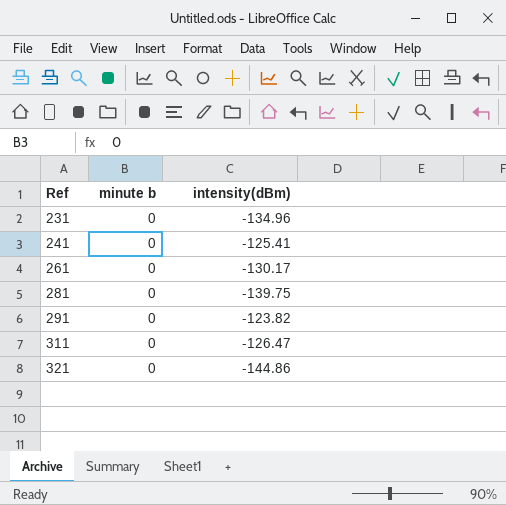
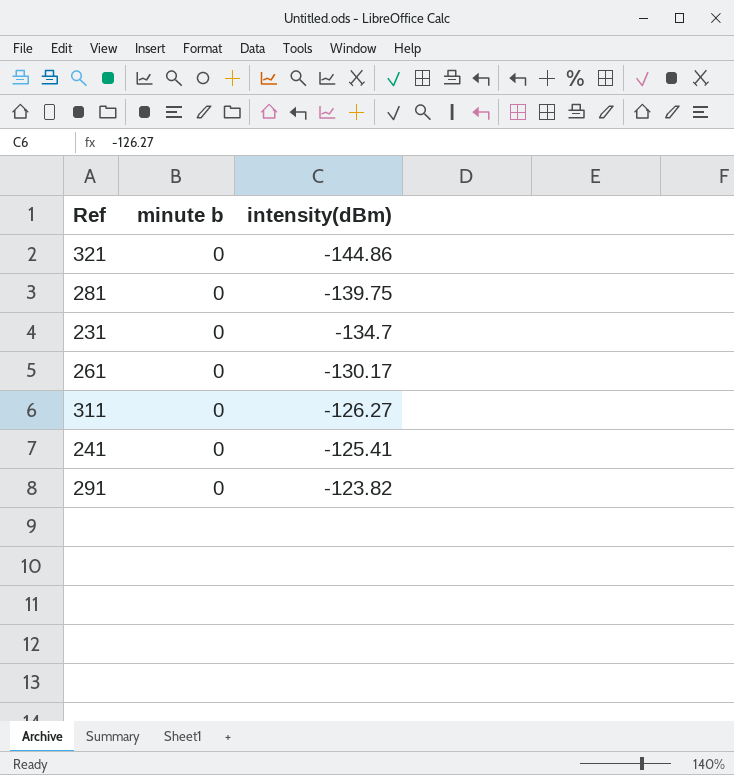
row order: Ref ascending -> intensity(dBm) ascending
231 | intensity(dBm): -134.96 -> -134.7
311 | intensity(dBm): -126.47 -> -126.27

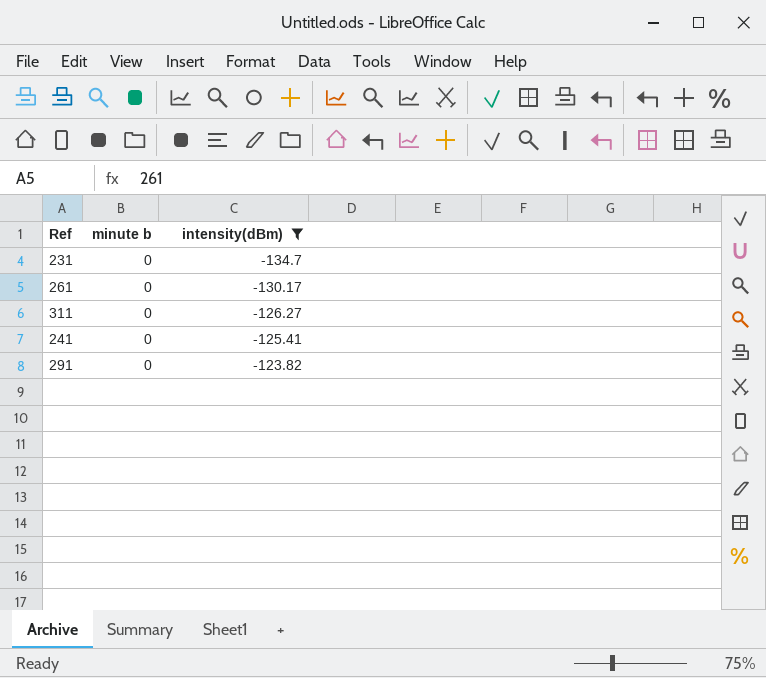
filter: none -> intensity(dBm) >= -134.7

